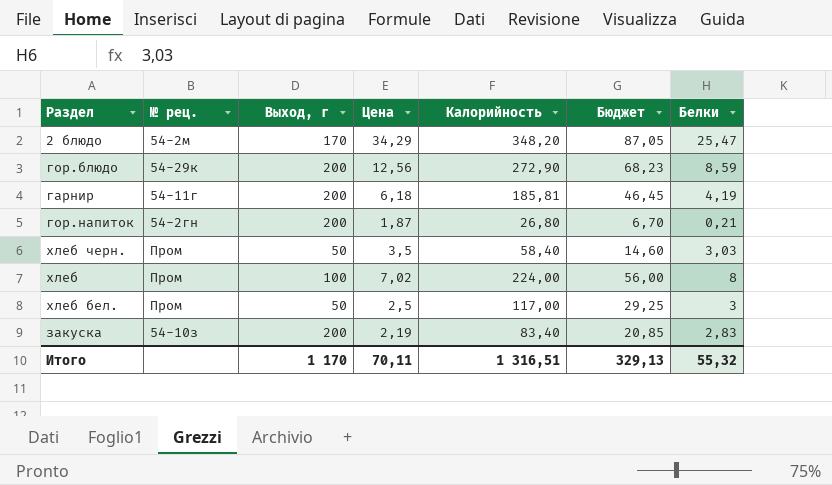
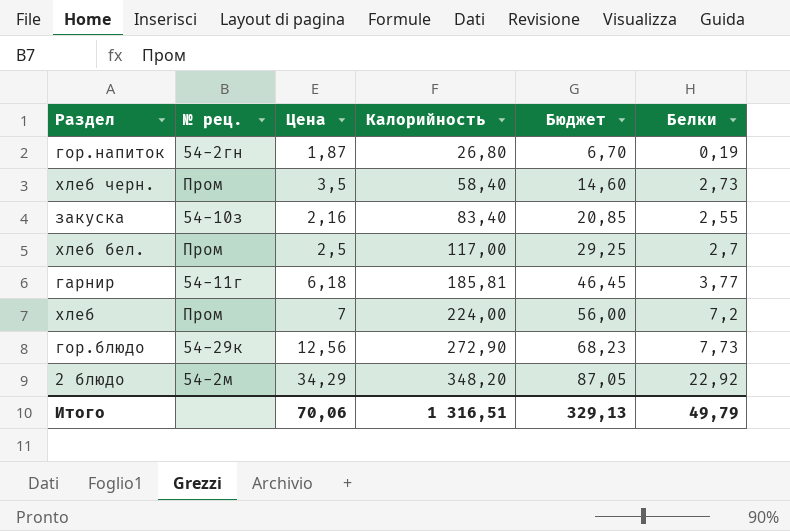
row order: none -> Калорийность ascending
column Выход, г | position: 3 -> none
гор.напиток | Белки: 0,21 -> 0,19
хлеб черн. | Белки: 3,03 -> 2,73
закуска | Цена: 2,19 -> 2,16
закуска | Белки: 2,83 -> 2,55
хлеб бел. | Белки: 3 -> 2,7
гарнир | Белки: 4,19 -> 3,77
хлеб | Цена: 7,02 -> 7
хлеб | Белки: 8 -> 7,2
гор.блюдо | Белки: 8,59 -> 7,73
2 блюдо | Белки: 25,47 -> 22,92
Итого | Цена: 70,11 -> 70,06
Итого | Белки: 55,32 -> 49,79

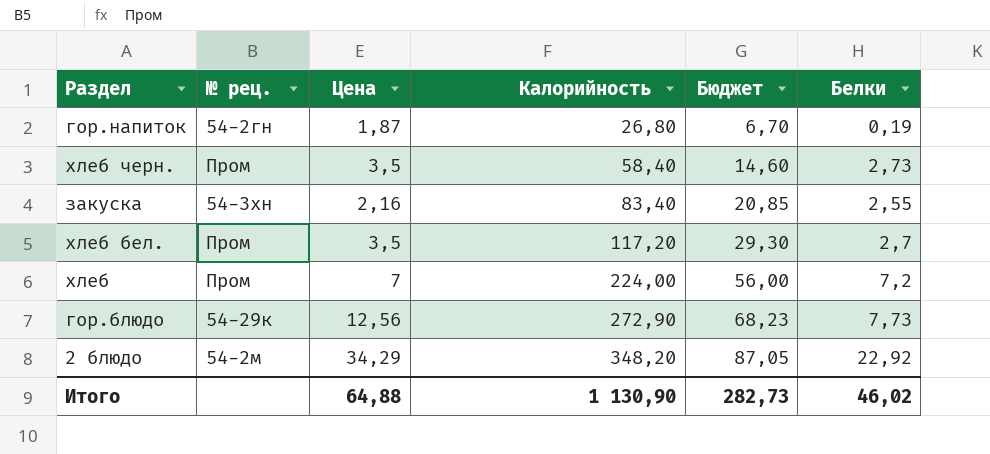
row гарнир: 54-11г | 6,18 | 185,81 | 46,45 | 3,77 -> none
закуска | № рец.: 54-10з -> 54-3хн
хлеб бел. | Цена: 2,5 -> 3,5
хлеб бел. | Калорийность: 117,00 -> 117,20
хлеб бел. | Бюджет: 29,25 -> 29,30
Итого | Цена: 70,06 -> 64,88
Итого | Калорийность: 1 316,51 -> 1 130,90
Итого | Бюджет: 329,13 -> 282,73
Итого | Белки: 49,79 -> 46,02

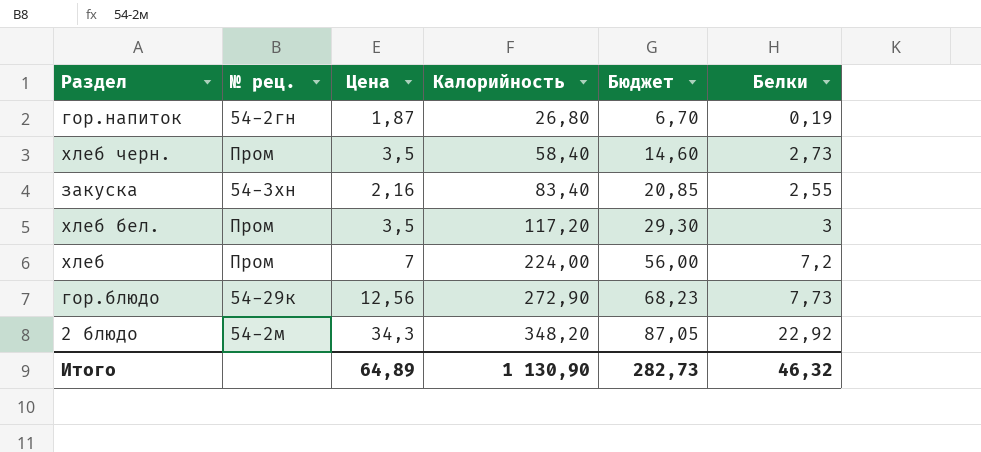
хлеб бел. | Белки: 2,7 -> 3
2 блюдо | Цена: 34,29 -> 34,3
Итого | Цена: 64,88 -> 64,89
Итого | Белки: 46,02 -> 46,32

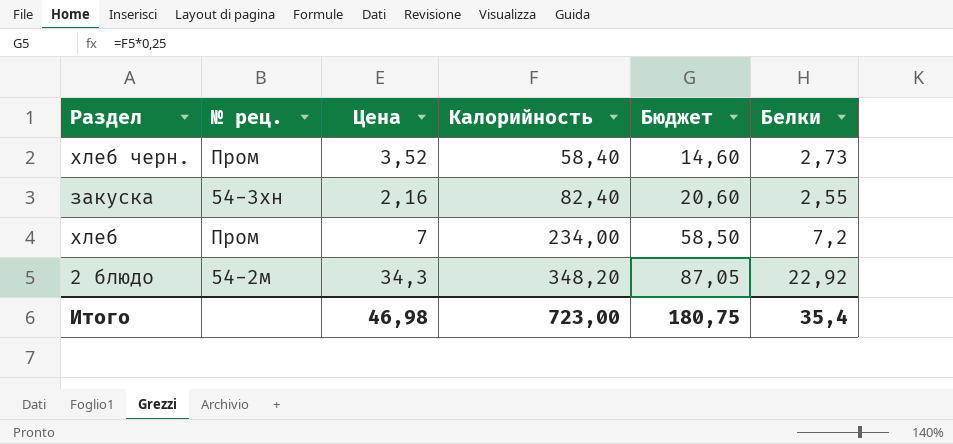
row гор.напиток: 54-2гн | 1,87 | 26,80 | 6,70 | 0,19 -> none
row хлеб бел.: Пром | 3,5 | 117,20 | 29,30 | 3 -> none
row гор.блюдо: 54-29к | 12,56 | 272,90 | 68,23 | 7,73 -> none
хлеб черн. | Цена: 3,5 -> 3,52
закуска | Калорийность: 83,40 -> 82,40
закуска | Бюджет: 20,85 -> 20,60
хлеб | Калорийность: 224,00 -> 234,00
хлеб | Бюджет: 56,00 -> 58,50
Итого | Цена: 64,89 -> 46,98
Итого | Калорийность: 1 130,90 -> 723,00
Итого | Бюджет: 282,73 -> 180,75
Итого | Белки: 46,32 -> 35,4

